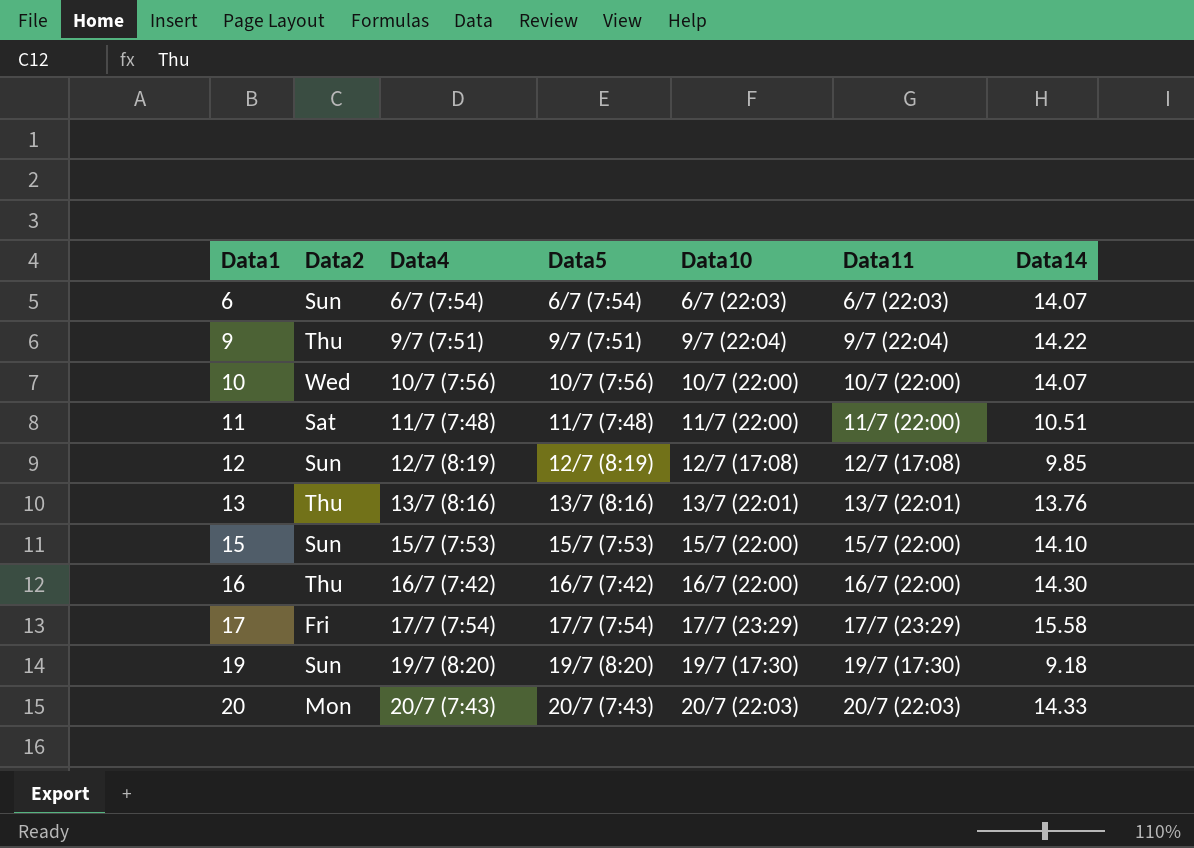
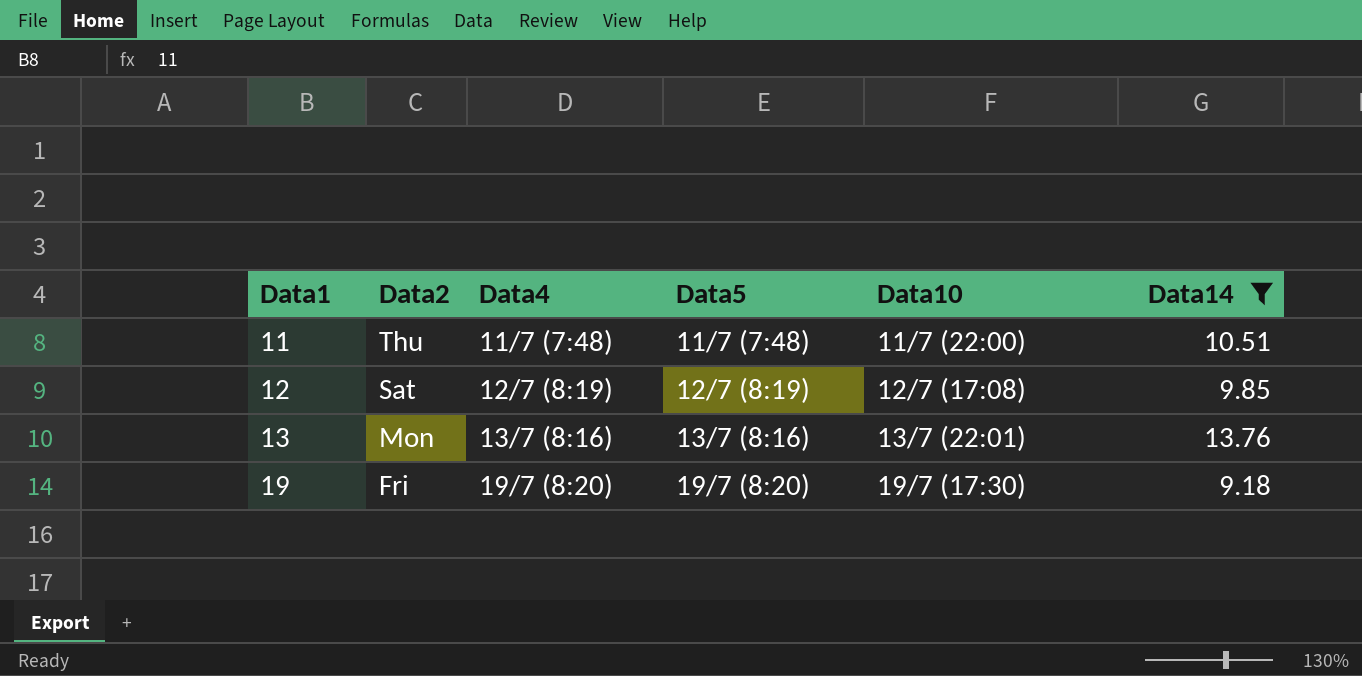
filter: none -> Data14 <= 13.76
column Data11 | position: 6 -> none
11 | Data2: Sat -> Thu
12 | Data2: Sun -> Sat
13 | Data2: Thu -> Mon
19 | Data2: Sun -> Fri

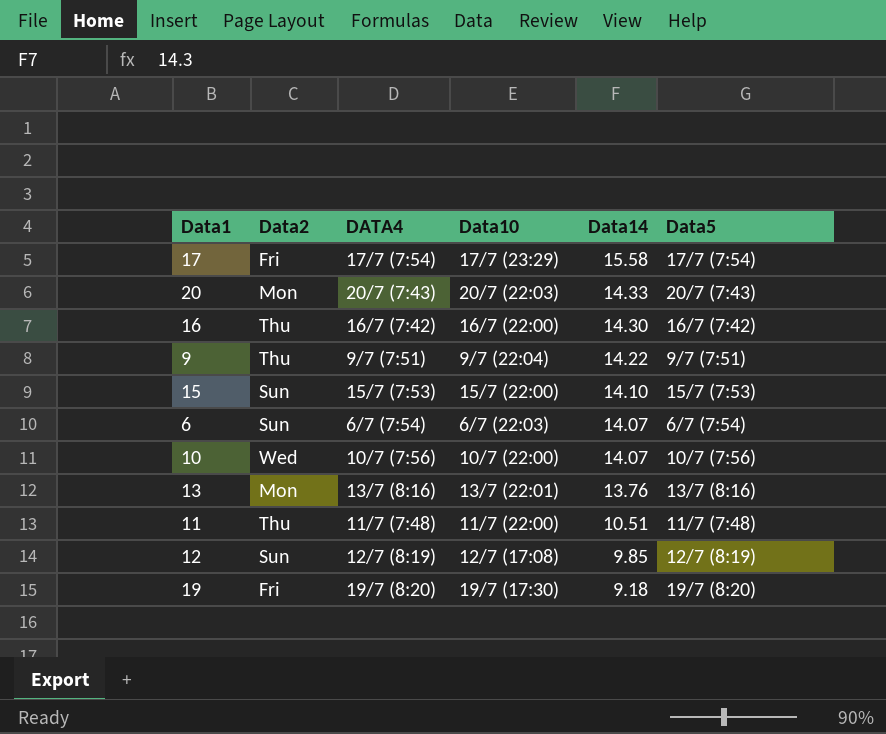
filter: Data14 <= 13.76 -> none
row order: Data1 ascending -> Data14 descending
column name: Data4 -> DATA4
column Data5 | position: 4 -> 6
12 | Data2: Sat -> Sun

